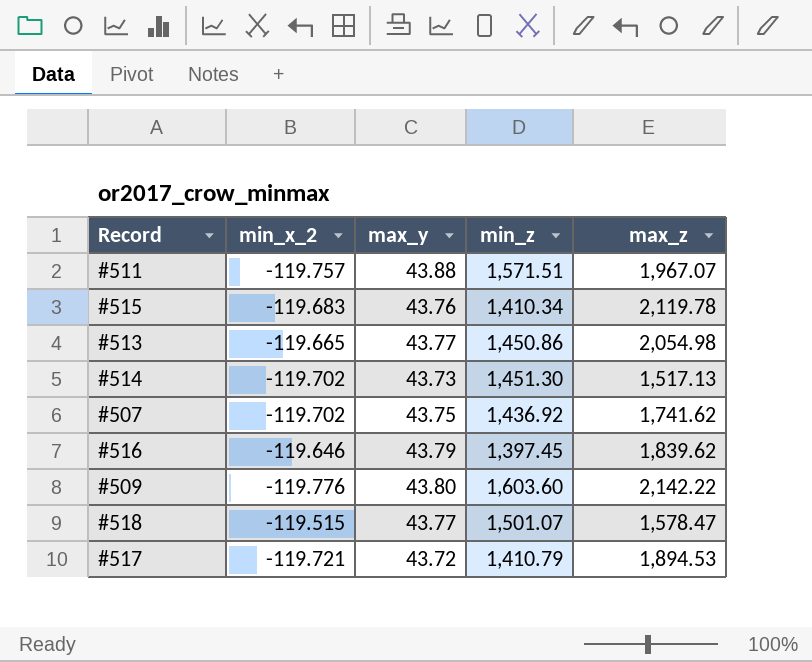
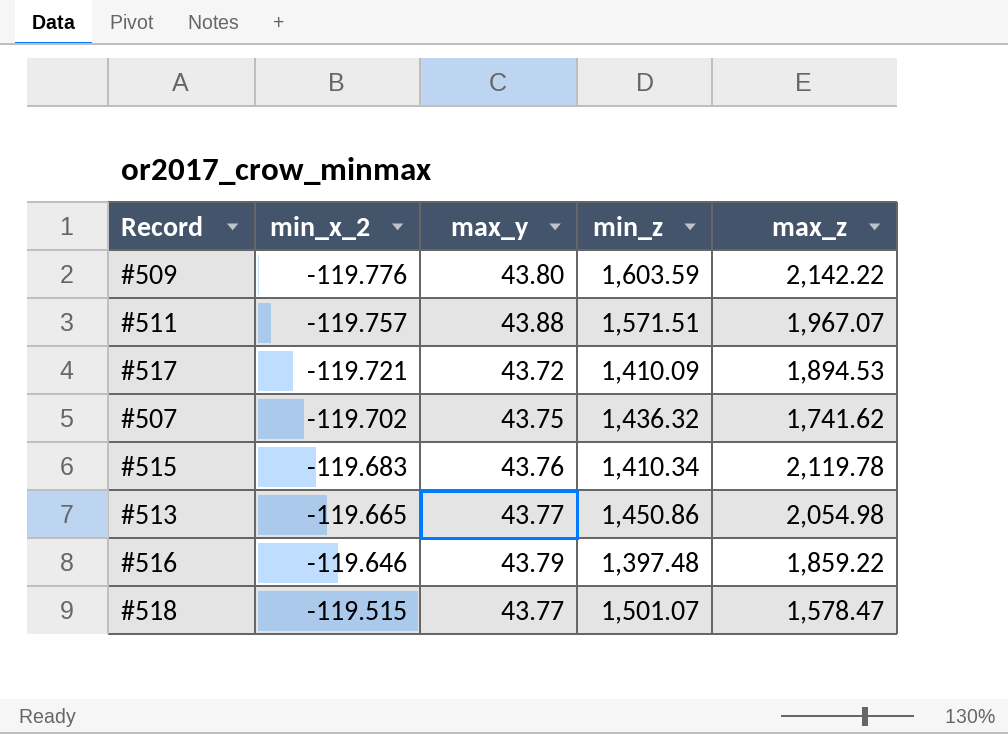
row order: none -> min_x_2 ascending
row #514: -119.702 | 43.73 | 1,451.30 | 1,517.13 -> none
#509 | min_z: 1,603.60 -> 1,603.59
#517 | min_z: 1,410.79 -> 1,410.09
#507 | min_z: 1,436.92 -> 1,436.32
#516 | min_z: 1,397.45 -> 1,397.48
#516 | max_z: 1,839.62 -> 1,859.22

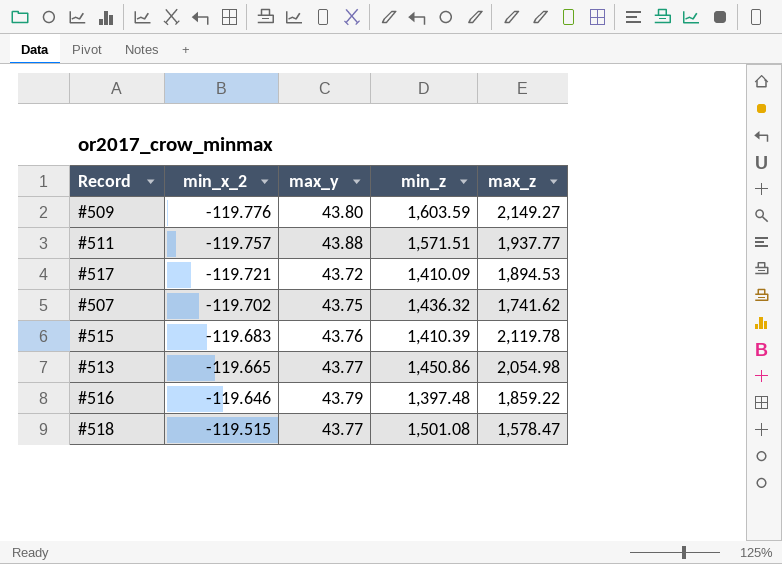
#509 | max_z: 2,142.22 -> 2,149.27
#511 | max_z: 1,967.07 -> 1,937.77
#515 | min_z: 1,410.34 -> 1,410.39
#518 | min_z: 1,501.07 -> 1,501.08

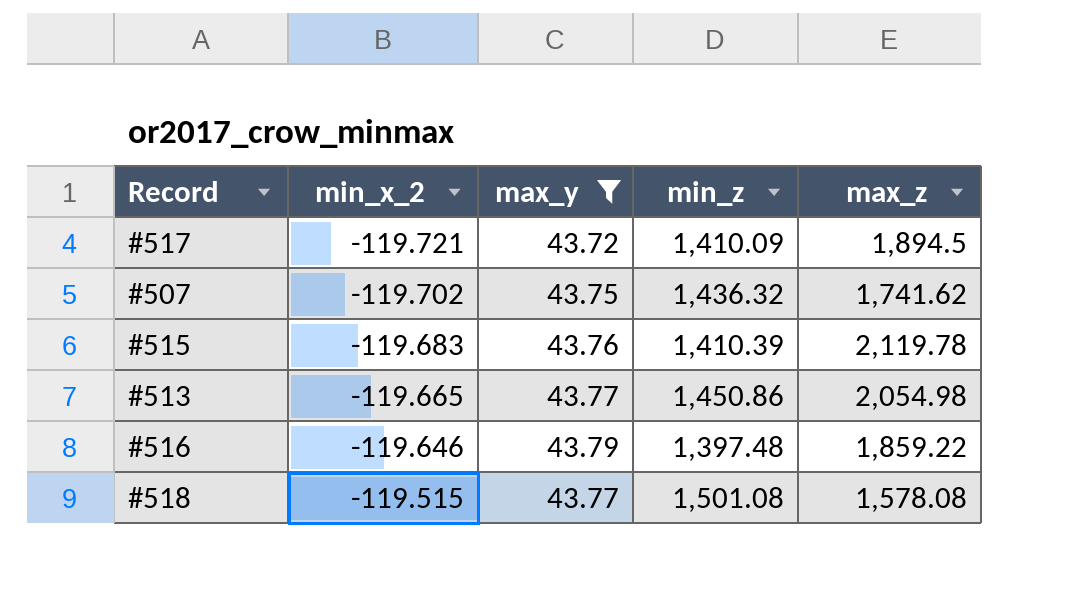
filter: none -> max_y <= 43.79
#517 | max_z: 1,894.53 -> 1,894.5
#518 | max_z: 1,578.47 -> 1,578.08

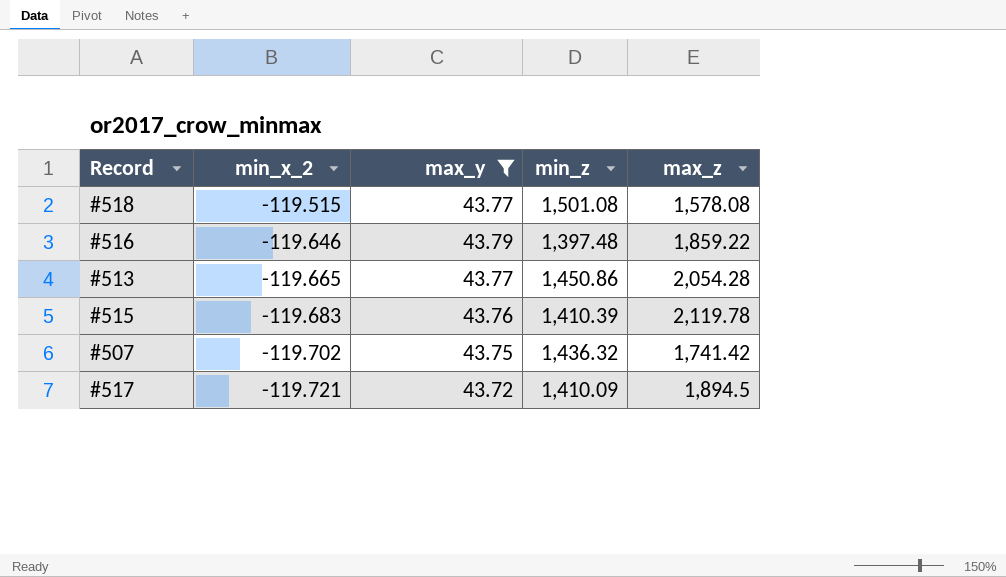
row order: min_x_2 ascending -> min_x_2 descending
#513 | max_z: 2,054.98 -> 2,054.28
#507 | max_z: 1,741.62 -> 1,741.42

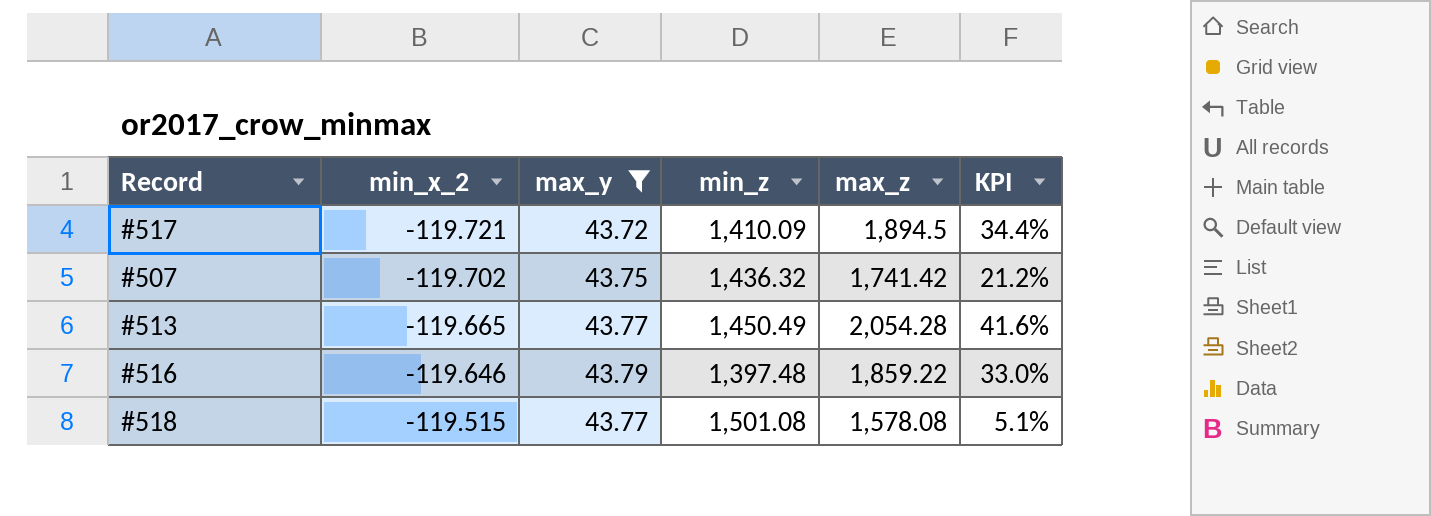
row order: min_x_2 descending -> min_x_2 ascending
column KPI | formula: none -> ([max_z] - [min_z]) / [min_z]
row #515: -119.683 | 43.76 | 1,410.39 | 2,119.78 -> none
#513 | min_z: 1,450.86 -> 1,450.49

